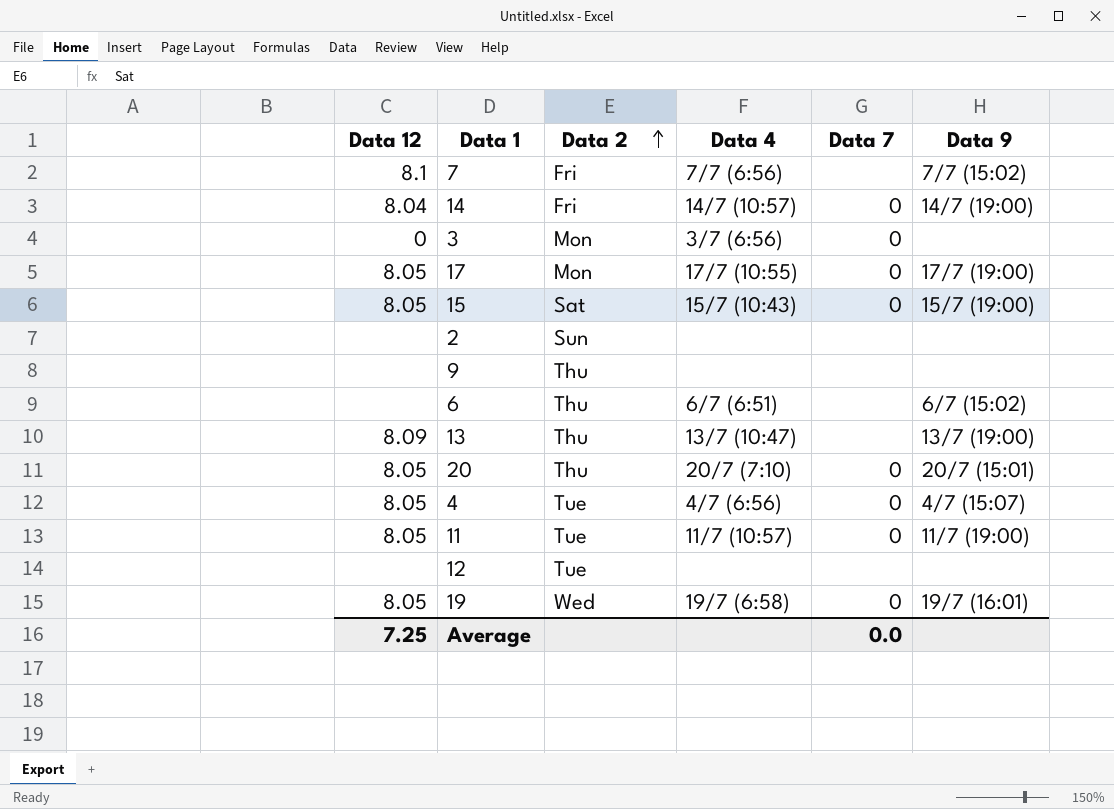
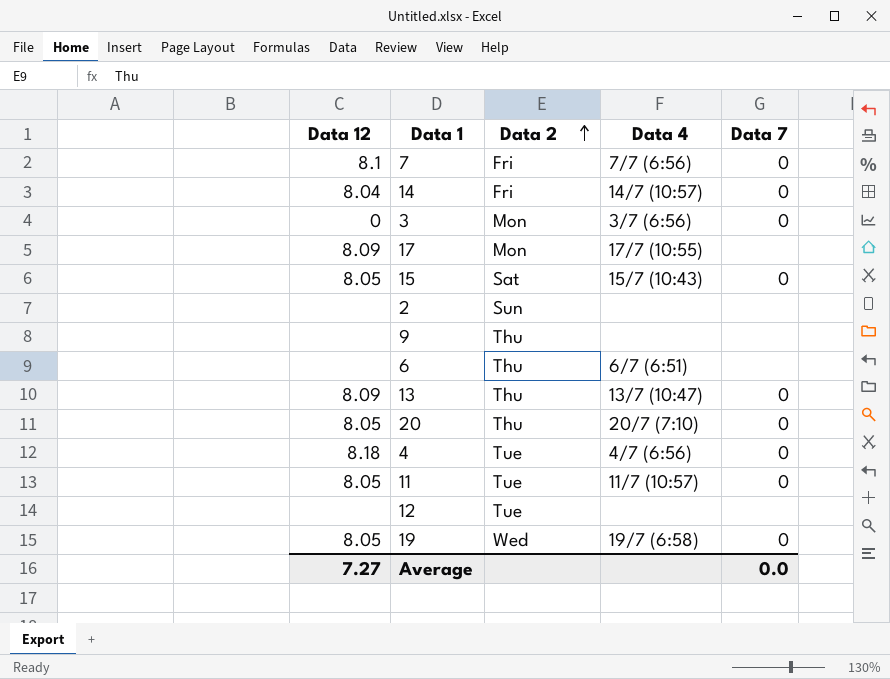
column Data 9 | position: 6 -> none
7 | Data 7: none -> 0
17 | Data 12: 8.05 -> 8.09
17 | Data 7: 0 -> none
13 | Data 7: none -> 0
4 | Data 12: 8.05 -> 8.18
Average | Data 12: 7.25 -> 7.27

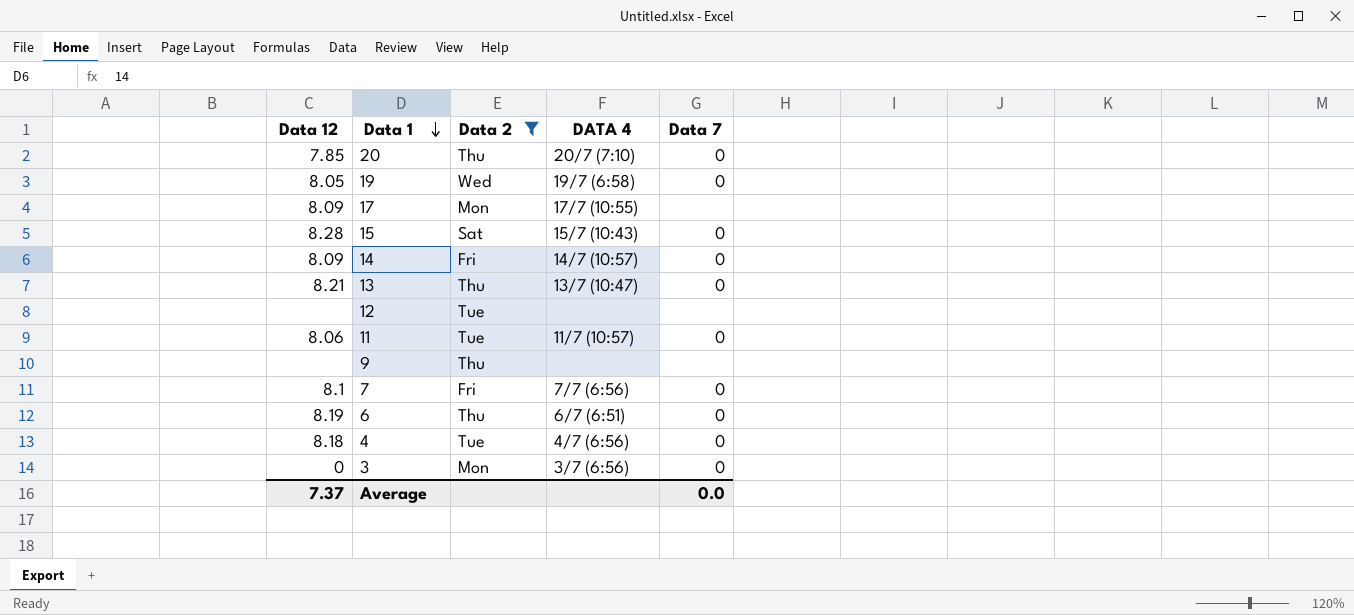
filter: none -> Data 2 != Sun
row order: Data 2 ascending -> Data 1 descending
column name: Data 4 -> DATA 4
20 | Data 12: 8.05 -> 7.85
15 | Data 12: 8.05 -> 8.28
14 | Data 12: 8.04 -> 8.09
13 | Data 12: 8.09 -> 8.21
11 | Data 12: 8.05 -> 8.06
6 | Data 12: none -> 8.19
6 | Data 7: none -> 0
Average | Data 12: 7.27 -> 7.37

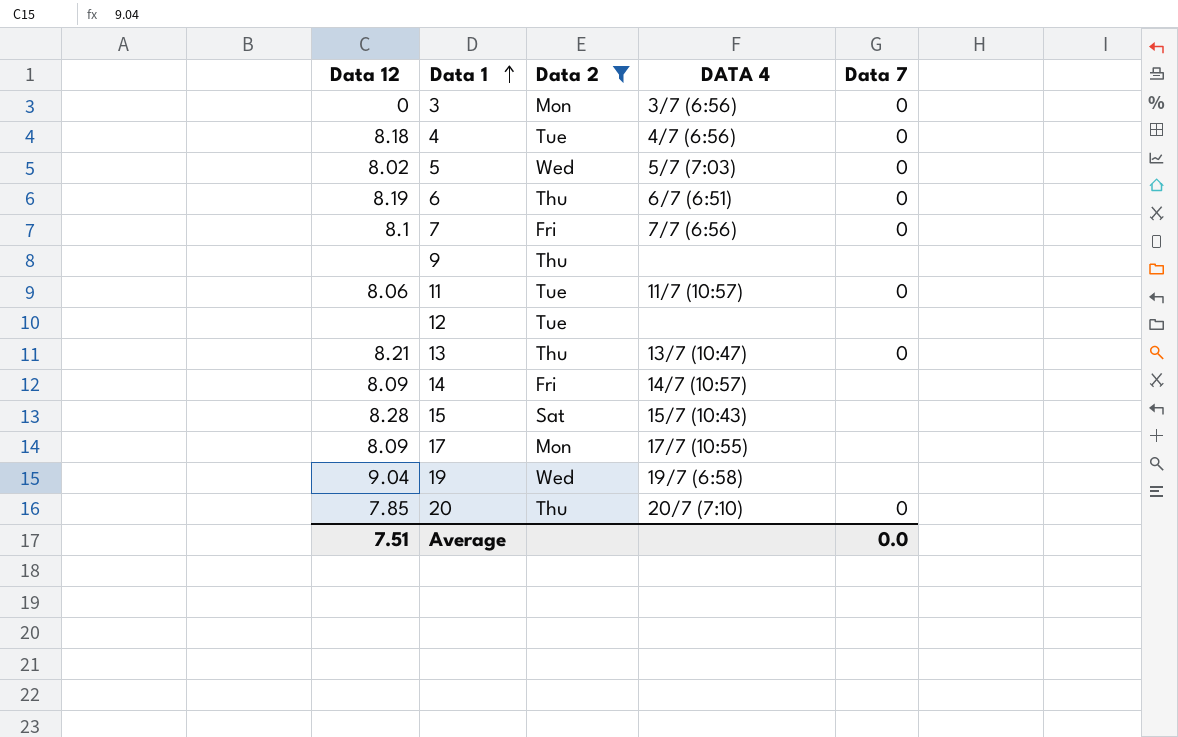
row order: Data 1 descending -> Data 1 ascending
row 5: none -> 8.02 | Wed | 5/7 (7:03) | 0
14 | Data 7: 0 -> none
15 | Data 7: 0 -> none
19 | Data 12: 8.05 -> 9.04
19 | Data 7: 0 -> none
Average | Data 12: 7.37 -> 7.51

